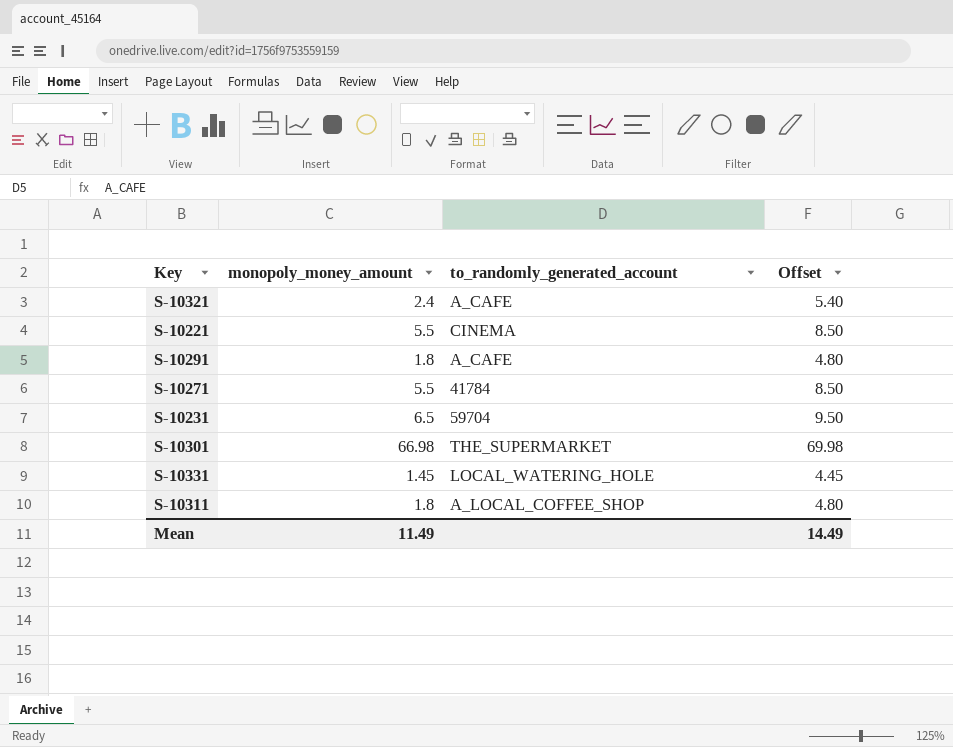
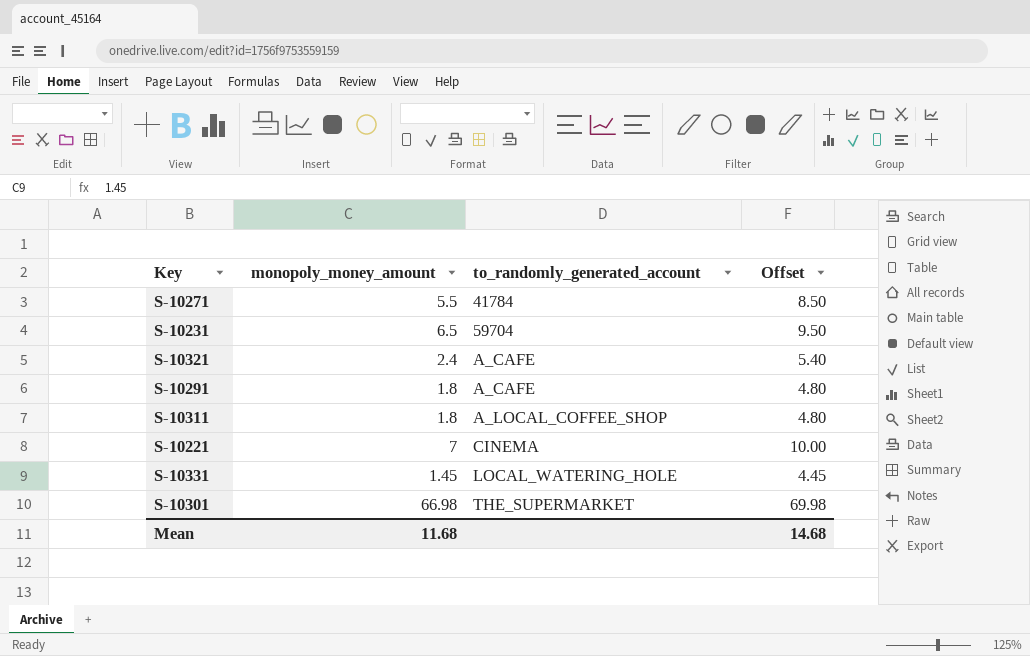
row order: none -> to_randomly_generated_account ascending
S-10221 | monopoly_money_amount: 5.5 -> 7
S-10221 | Offset: 8.50 -> 10.00
Mean | monopoly_money_amount: 11.49 -> 11.68
Mean | Offset: 14.49 -> 14.68

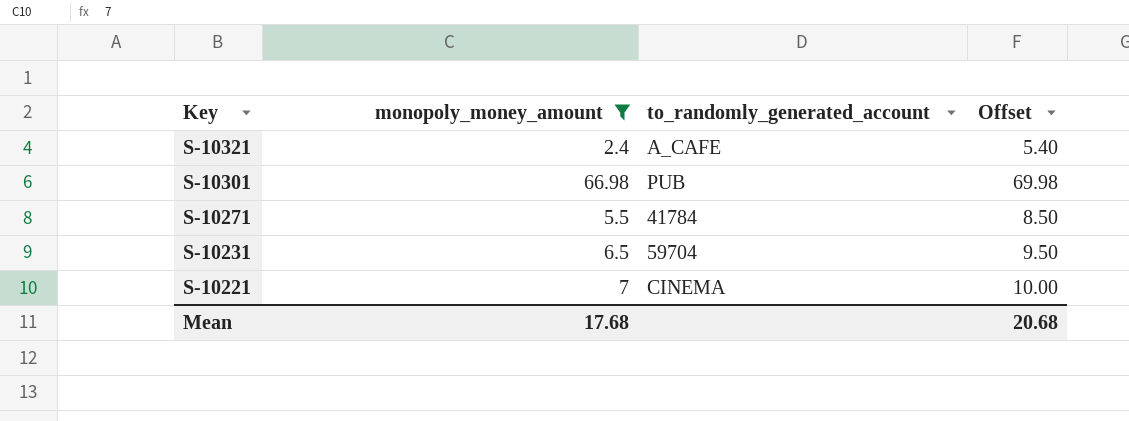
filter: none -> monopoly_money_amount >= 2.4
row order: to_randomly_generated_account ascending -> Key descending
S-10301 | to_randomly_generated_account: THE_SUPERMARKET -> PUB
Mean | monopoly_money_amount: 11.68 -> 17.68
Mean | Offset: 14.68 -> 20.68

